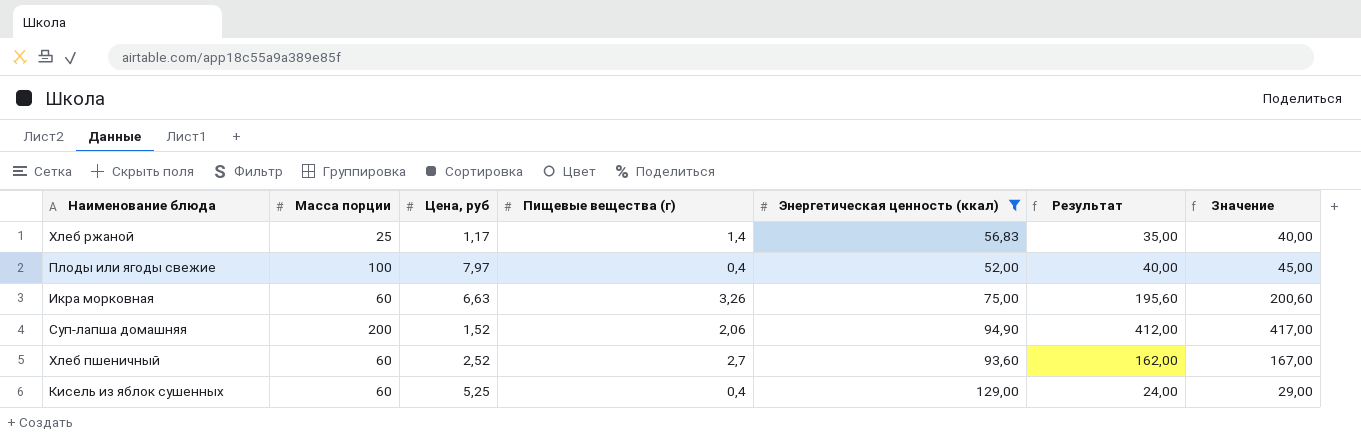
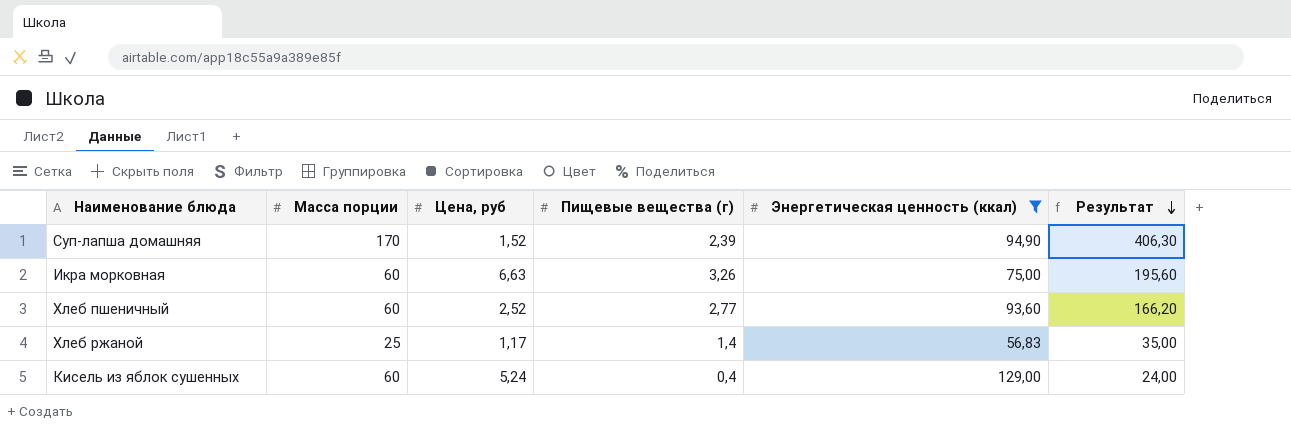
row order: none -> Результат descending
column Значение | formula: [Результат] + 5 -> none
row Плоды или ягоды свежие: 100 | 7,97 | 0,4 | 52,00 | 40,00 | 45,00 -> none
Суп-лапша домашняя | Масса порции: 200 -> 170
Суп-лапша домашняя | Пищевые вещества (г): 2,06 -> 2,39
Суп-лапша домашняя | Результат: 412,00 -> 406,30
Хлеб пшеничный | Пищевые вещества (г): 2,7 -> 2,77
Хлеб пшеничный | Результат: 162,00 -> 166,20
Кисель из яблок сушенных | Цена, руб: 5,25 -> 5,24

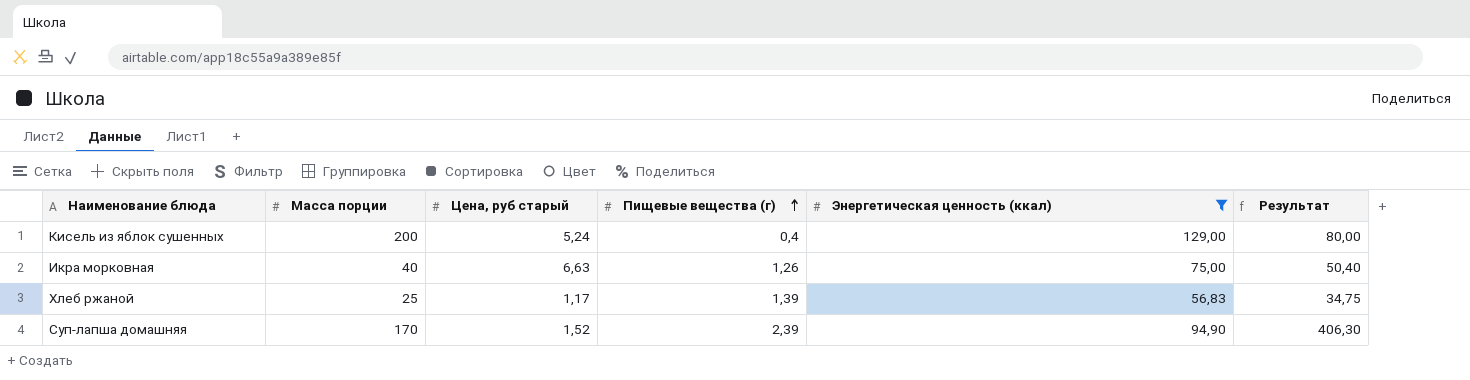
row order: Результат descending -> Пищевые вещества (г) ascending
column name: Цена, руб -> Цена, руб старый
row Хлеб пшеничный: 60 | 2,52 | 2,77 | 93,60 | 166,20 -> none
Кисель из яблок сушенных | Масса порции: 60 -> 200
Кисель из яблок сушенных | Результат: 24,00 -> 80,00
Икра морковная | Масса порции: 60 -> 40
Икра морковная | Пищевые вещества (г): 3,26 -> 1,26
Икра морковная | Результат: 195,60 -> 50,40
Хлеб ржаной | Пищевые вещества (г): 1,4 -> 1,39
Хлеб ржаной | Результат: 35,00 -> 34,75

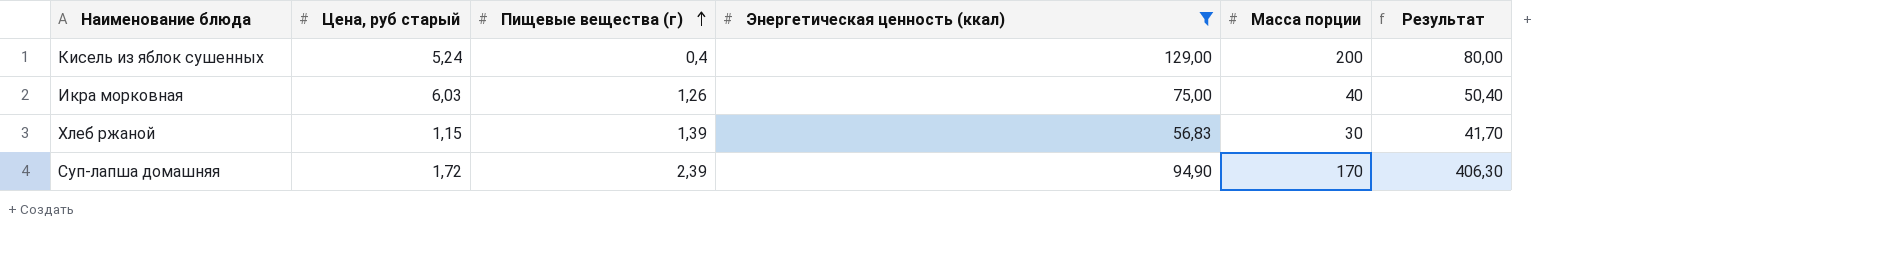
column Масса порции | position: 2 -> 5
Икра морковная | Цена, руб старый: 6,63 -> 6,03
Хлеб ржаной | Цена, руб старый: 1,17 -> 1,15
Хлеб ржаной | Масса порции: 25 -> 30
Хлеб ржаной | Результат: 34,75 -> 41,70
Суп-лапша домашняя | Цена, руб старый: 1,52 -> 1,72

